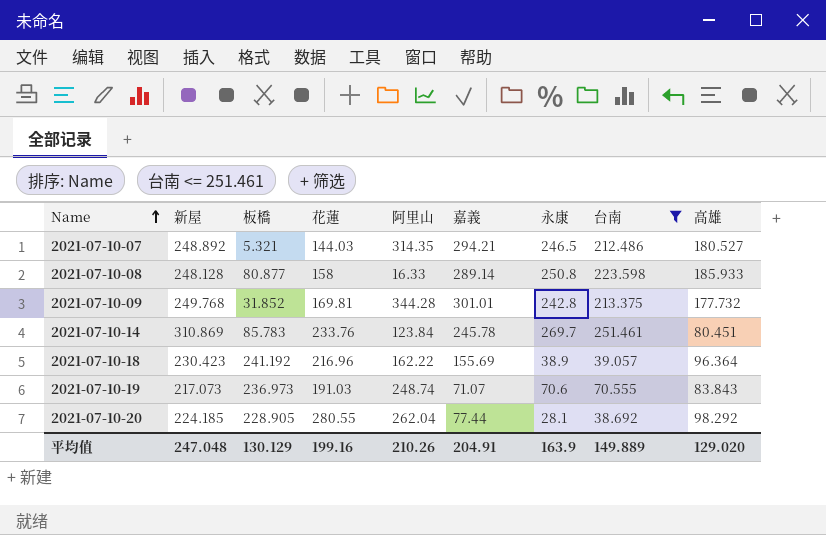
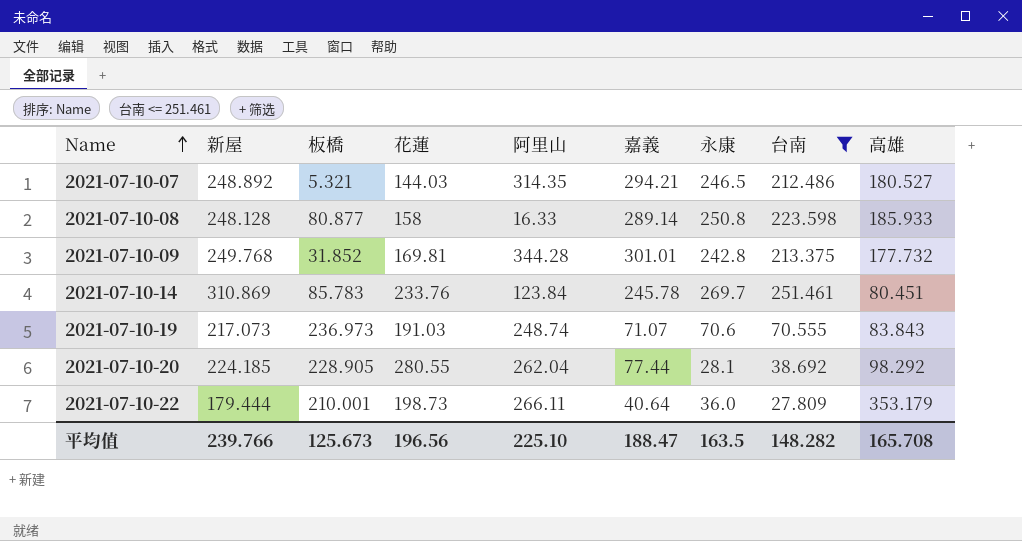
row 2021-07-10-18: 230.423 | 241.192 | 216.96 | 162.22 | 155.69 | 38.9 | 39.057 | 96.364 -> none
row 2021-07-10-22: none -> 179.444 | 210.001 | 198.73 | 266.11 | 40.64 | 36.0 | 27.809 | 353.179
平均值 | 新屋: 247.048 -> 239.766
平均值 | 板橋: 130.129 -> 125.673
平均值 | 花蓮: 199.16 -> 196.56
平均值 | 阿里山: 210.26 -> 225.10
平均值 | 嘉義: 204.91 -> 188.47
平均值 | 永康: 163.9 -> 163.5
平均值 | 台南: 149.889 -> 148.282
平均值 | 高雄: 129.020 -> 165.708

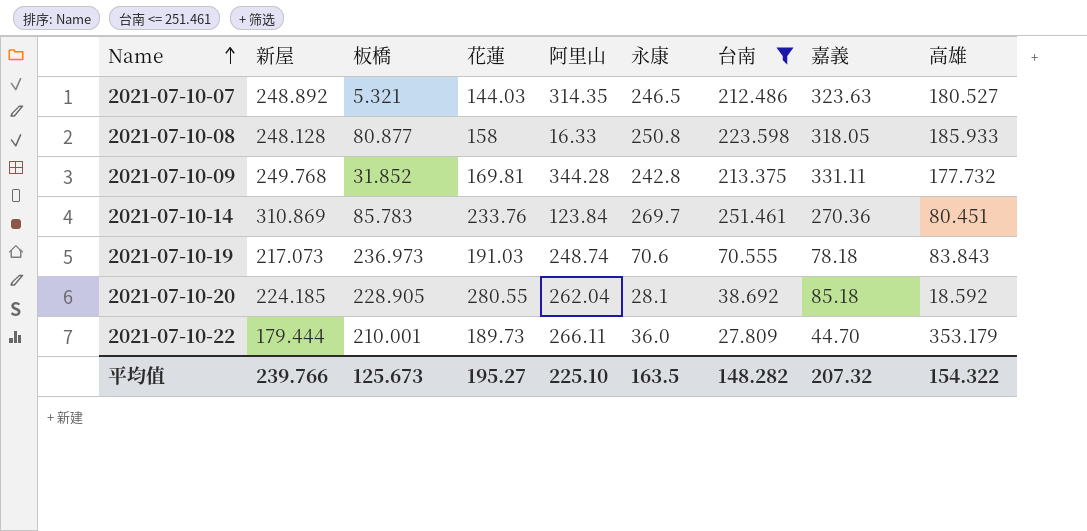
column 嘉義 | position: 6 -> 8
2021-07-10-07 | 嘉義: 294.21 -> 323.63
2021-07-10-08 | 嘉義: 289.14 -> 318.05
2021-07-10-09 | 嘉義: 301.01 -> 331.11
2021-07-10-14 | 嘉義: 245.78 -> 270.36
2021-07-10-19 | 嘉義: 71.07 -> 78.18
2021-07-10-20 | 嘉義: 77.44 -> 85.18
2021-07-10-20 | 高雄: 98.292 -> 18.592
2021-07-10-22 | 花蓮: 198.73 -> 189.73
2021-07-10-22 | 嘉義: 40.64 -> 44.70
平均值 | 花蓮: 196.56 -> 195.27
平均值 | 嘉義: 188.47 -> 207.32
平均值 | 高雄: 165.708 -> 154.322

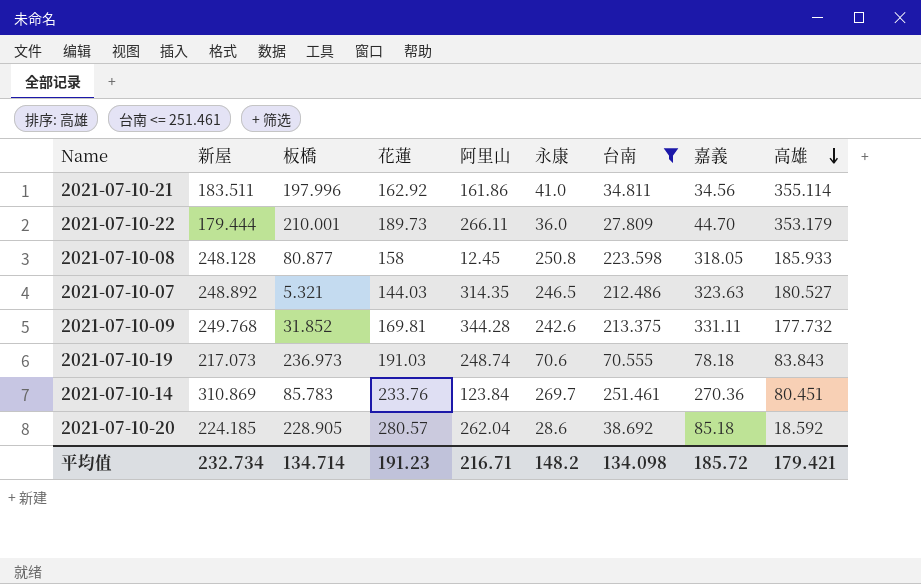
row order: Name ascending -> 高雄 descending
row 2021-07-10-21: none -> 183.511 | 197.996 | 162.92 | 161.86 | 41.0 | 34.811 | 34.56 | 355.114
2021-07-10-08 | 阿里山: 16.33 -> 12.45
2021-07-10-09 | 永康: 242.8 -> 242.6
2021-07-10-20 | 花蓮: 280.55 -> 280.57
2021-07-10-20 | 永康: 28.1 -> 28.6
平均值 | 新屋: 239.766 -> 232.734
平均值 | 板橋: 125.673 -> 134.714
平均值 | 花蓮: 195.27 -> 191.23
平均值 | 阿里山: 225.10 -> 216.71
平均值 | 永康: 163.5 -> 148.2
平均值 | 台南: 148.282 -> 134.098
平均值 | 嘉義: 207.32 -> 185.72
平均值 | 高雄: 154.322 -> 179.421

